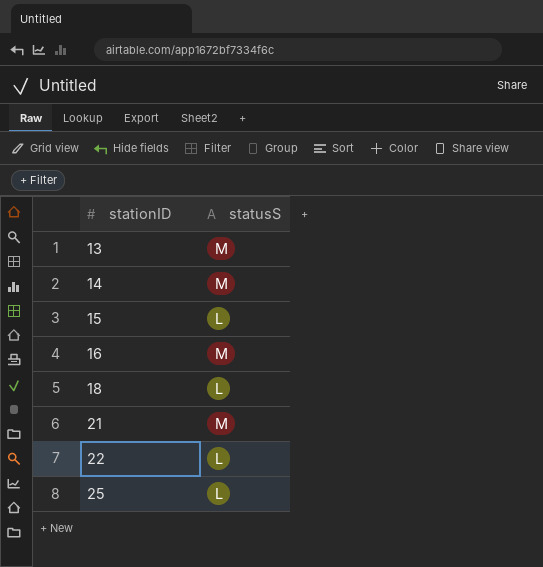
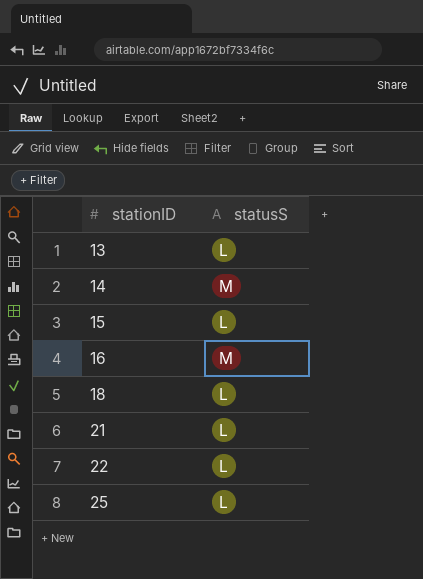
13 | statusS: M -> L
21 | statusS: M -> L

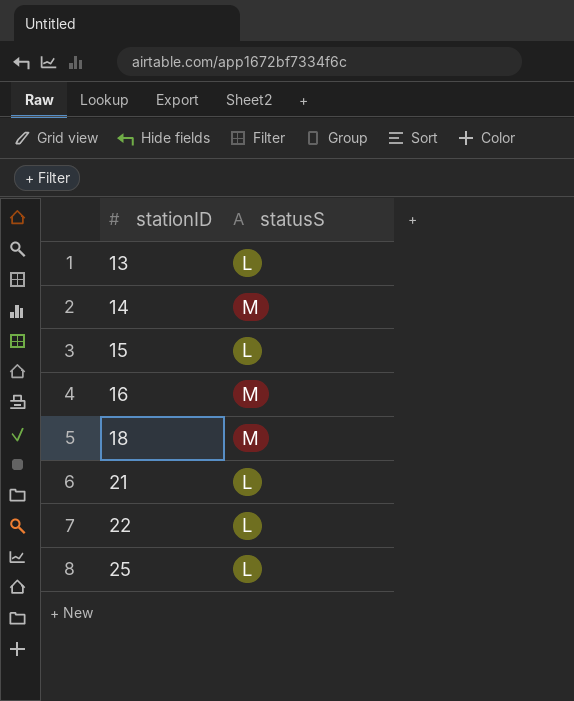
18 | statusS: L -> M

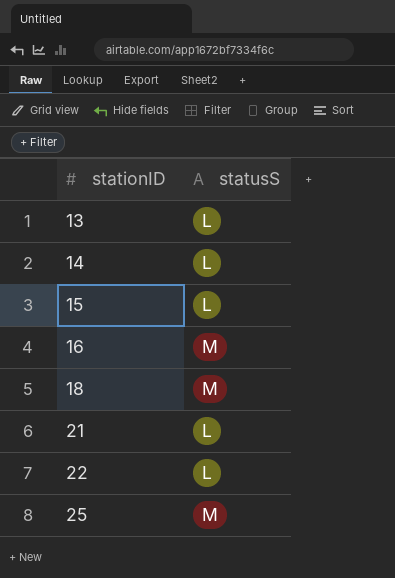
14 | statusS: M -> L
25 | statusS: L -> M

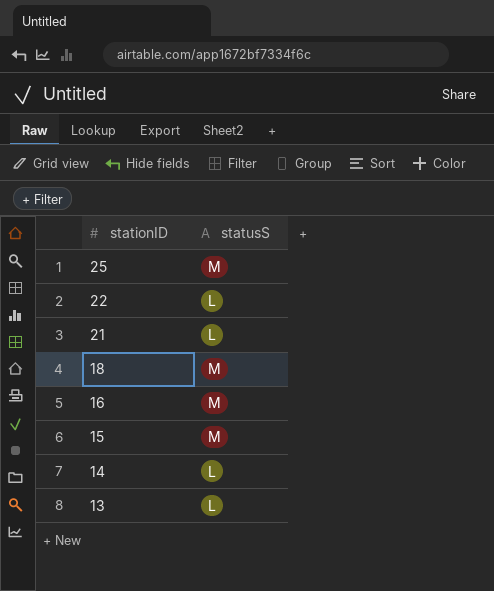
row order: stationID ascending -> stationID descending
15 | statusS: L -> M

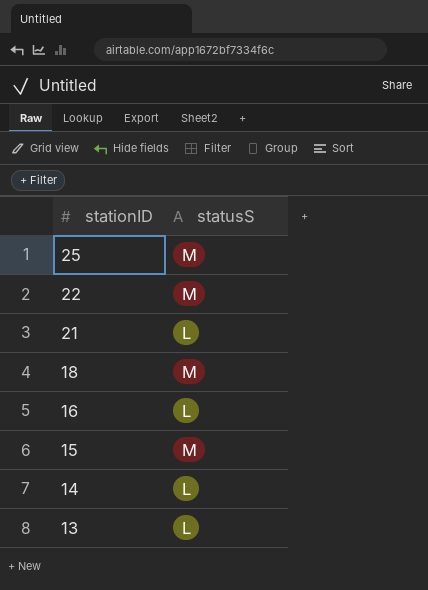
22 | statusS: L -> M
16 | statusS: M -> L

